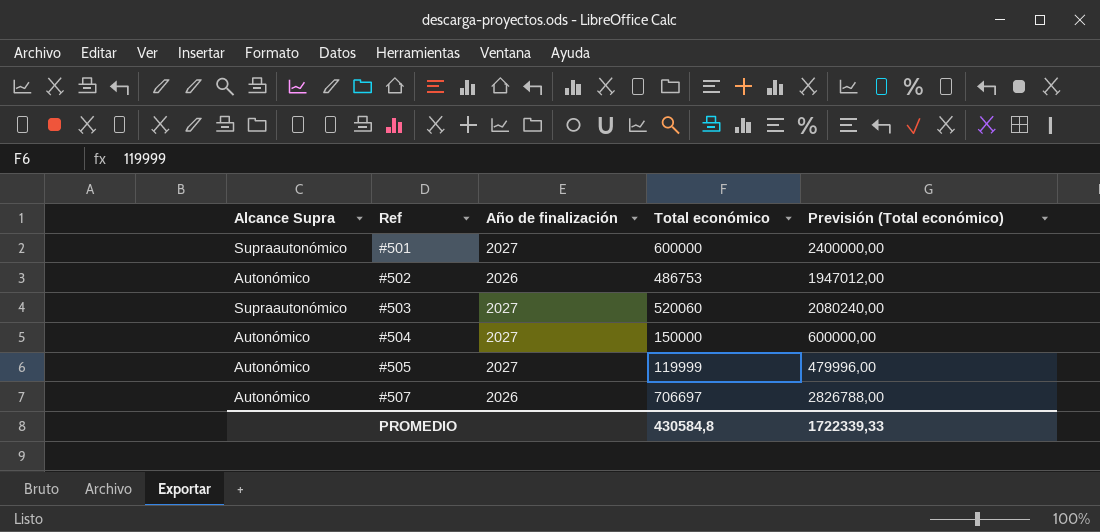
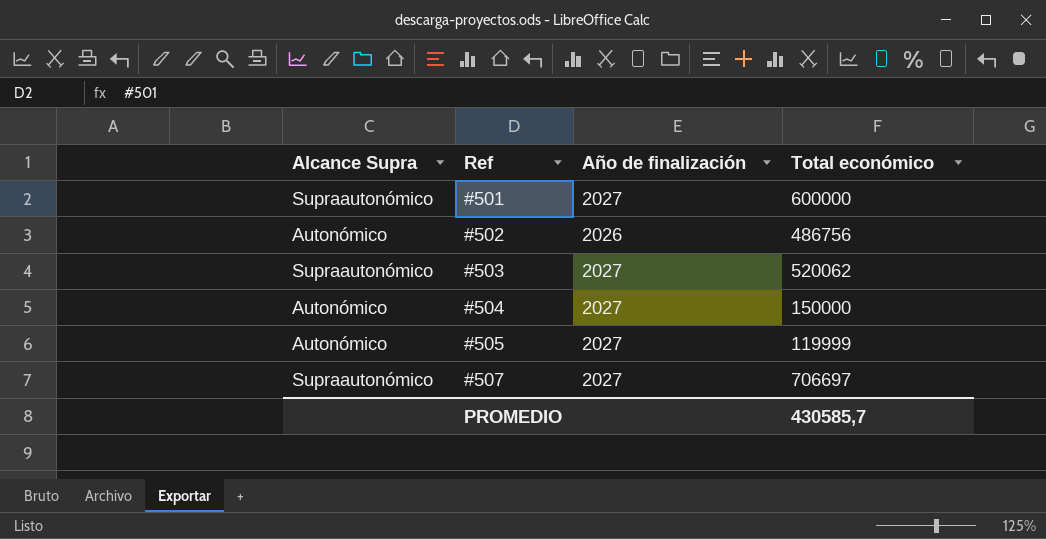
column Previsión (Total económico) | formula: [Total económico] * 4 -> none
#502 | Total económico: 486753 -> 486756
#503 | Total económico: 520060 -> 520062
#507 | Alcance Supra: Autonómico -> Supraautonómico
#507 | Año de finalización: 2026 -> 2027
PROMEDIO | Total económico: 430584,8 -> 430585,7

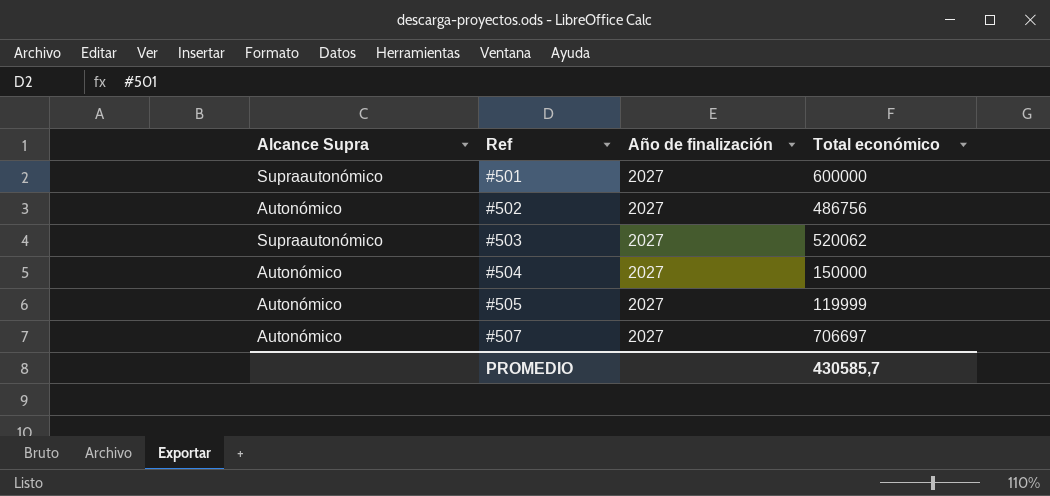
#502 | Año de finalización: 2026 -> 2027
#507 | Alcance Supra: Supraautonómico -> Autonómico

